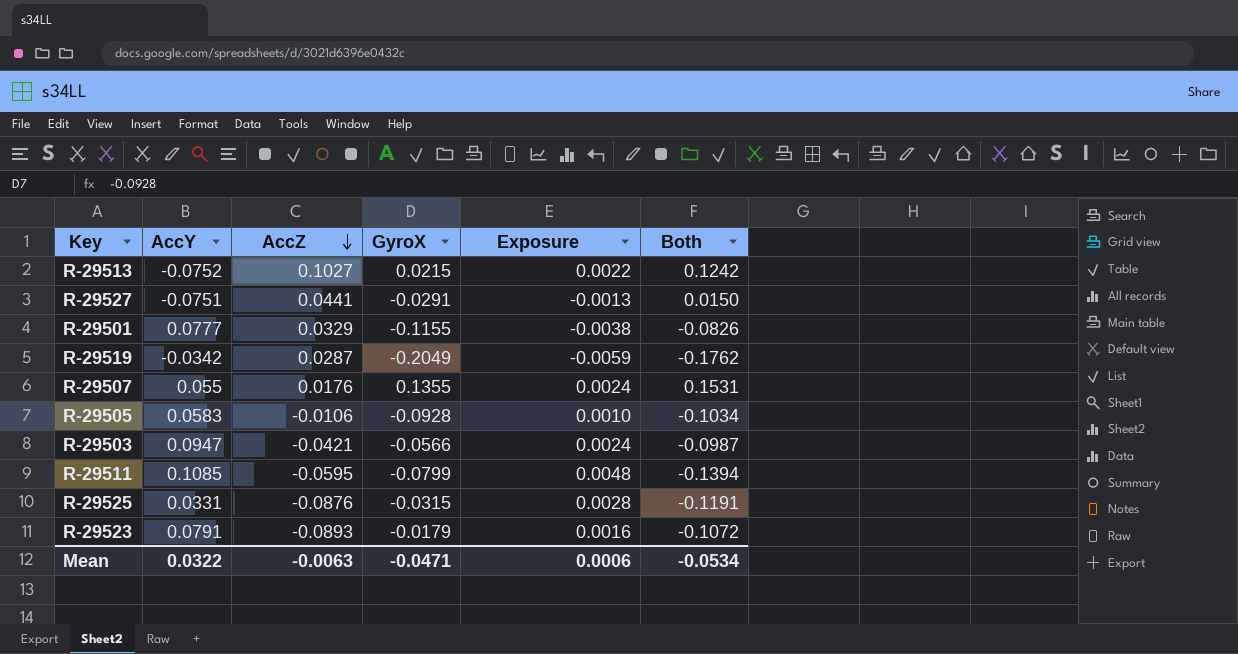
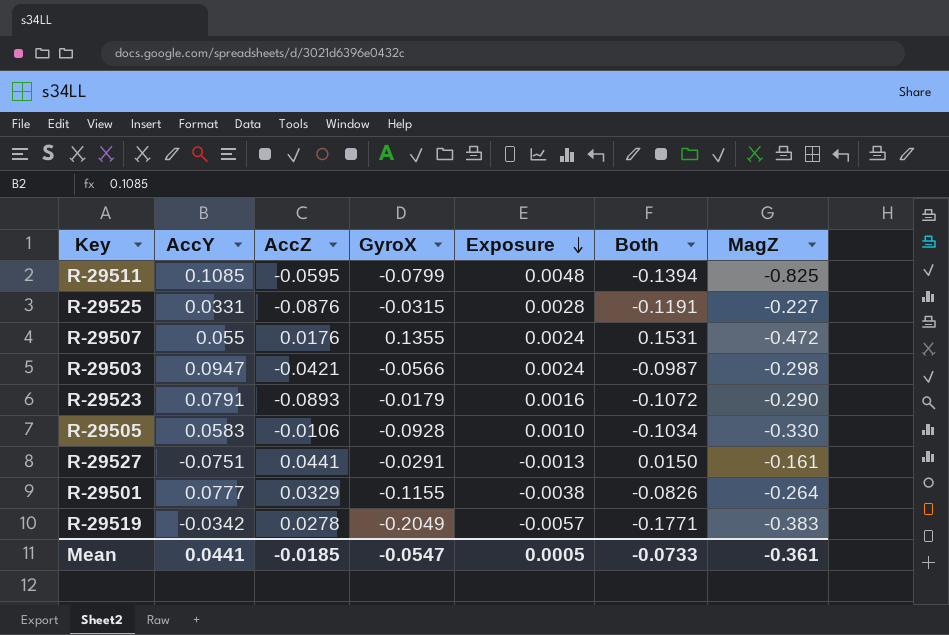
row order: AccZ descending -> Exposure descending
column MagZ | position: none -> 7
row R-29513: -0.0752 | 0.1027 | 0.0215 | 0.0022 | 0.1242 -> none
R-29519 | AccZ: 0.0287 -> 0.0278
R-29519 | Exposure: -0.0059 -> -0.0057
R-29519 | Both: -0.1762 -> -0.1771
Mean | AccY: 0.0322 -> 0.0441
Mean | AccZ: -0.0063 -> -0.0185
Mean | GyroX: -0.0471 -> -0.0547
Mean | Exposure: 0.0006 -> 0.0005
Mean | Both: -0.0534 -> -0.0733

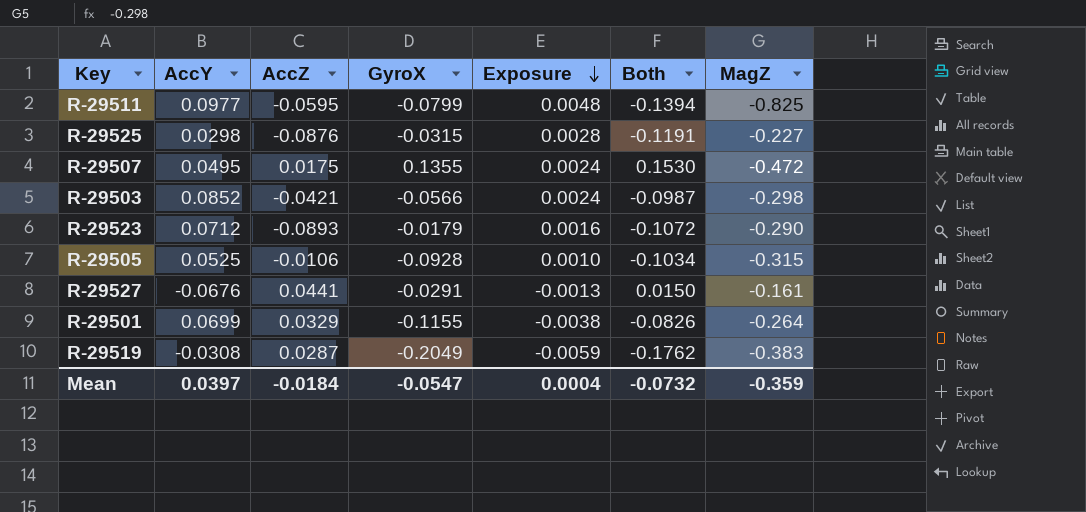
R-29511 | AccY: 0.1085 -> 0.0977
R-29525 | AccY: 0.0331 -> 0.0298
R-29507 | AccY: 0.055 -> 0.0495
R-29507 | AccZ: 0.0176 -> 0.0175
R-29507 | Both: 0.1531 -> 0.1530
R-29503 | AccY: 0.0947 -> 0.0852
R-29523 | AccY: 0.0791 -> 0.0712
R-29505 | AccY: 0.0583 -> 0.0525
R-29505 | MagZ: -0.330 -> -0.315
R-29527 | AccY: -0.0751 -> -0.0676
R-29501 | AccY: 0.0777 -> 0.0699
R-29519 | AccY: -0.0342 -> -0.0308
R-29519 | AccZ: 0.0278 -> 0.0287
R-29519 | Exposure: -0.0057 -> -0.0059
R-29519 | Both: -0.1771 -> -0.1762
Mean | AccY: 0.0441 -> 0.0397
Mean | AccZ: -0.0185 -> -0.0184
Mean | Exposure: 0.0005 -> 0.0004
Mean | Both: -0.0733 -> -0.0732
Mean | MagZ: -0.361 -> -0.359

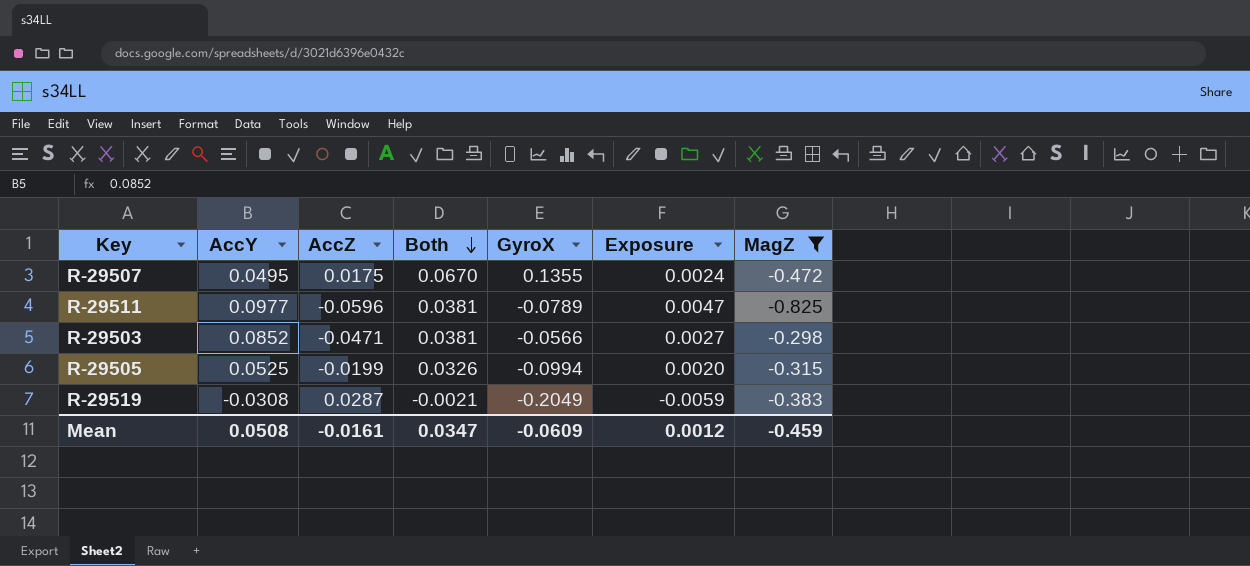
filter: none -> MagZ <= -0.298
row order: Exposure descending -> Both descending
column Both | formula: [AccZ] + [GyroX] -> [AccY] + [AccZ]
column Both | position: 6 -> 4
R-29511 | AccZ: -0.0595 -> -0.0596
R-29511 | GyroX: -0.0799 -> -0.0789
R-29511 | Exposure: 0.0048 -> 0.0047
R-29503 | AccZ: -0.0421 -> -0.0471
R-29503 | Exposure: 0.0024 -> 0.0027
R-29505 | AccZ: -0.0106 -> -0.0199
R-29505 | GyroX: -0.0928 -> -0.0994
R-29505 | Exposure: 0.0010 -> 0.0020
Mean | AccY: 0.0397 -> 0.0508
Mean | AccZ: -0.0184 -> -0.0161
Mean | Both: -0.0732 -> 0.0347
Mean | GyroX: -0.0547 -> -0.0609
Mean | Exposure: 0.0004 -> 0.0012
Mean | MagZ: -0.359 -> -0.459

